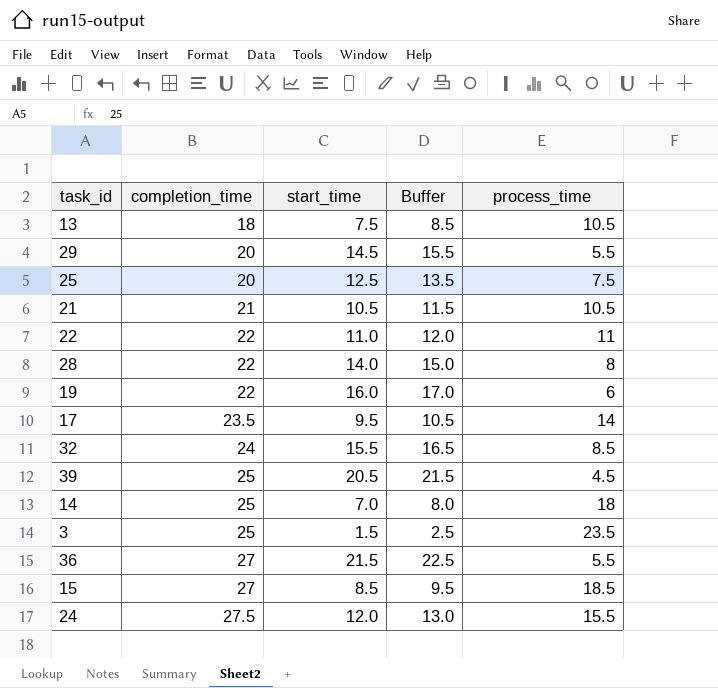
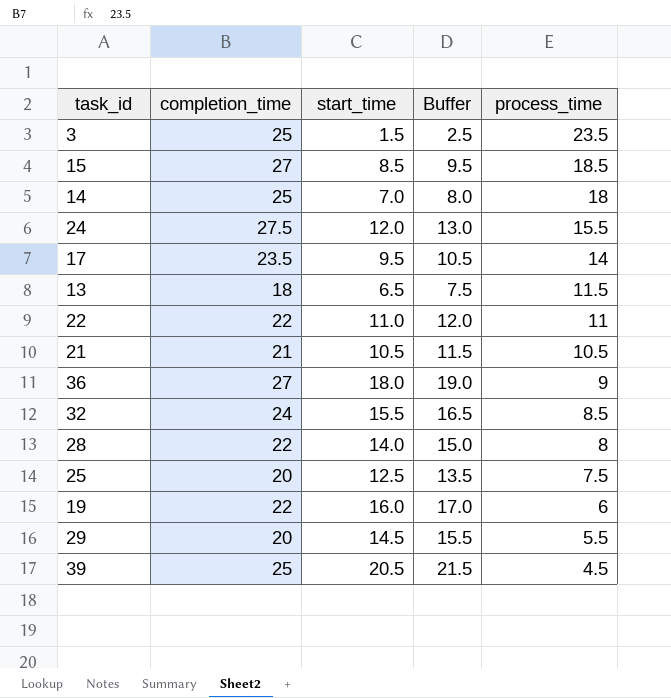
row order: completion_time ascending -> process_time descending
13 | start_time: 7.5 -> 6.5
13 | Buffer: 8.5 -> 7.5
13 | process_time: 10.5 -> 11.5
36 | start_time: 21.5 -> 18.0
36 | Buffer: 22.5 -> 19.0
36 | process_time: 5.5 -> 9

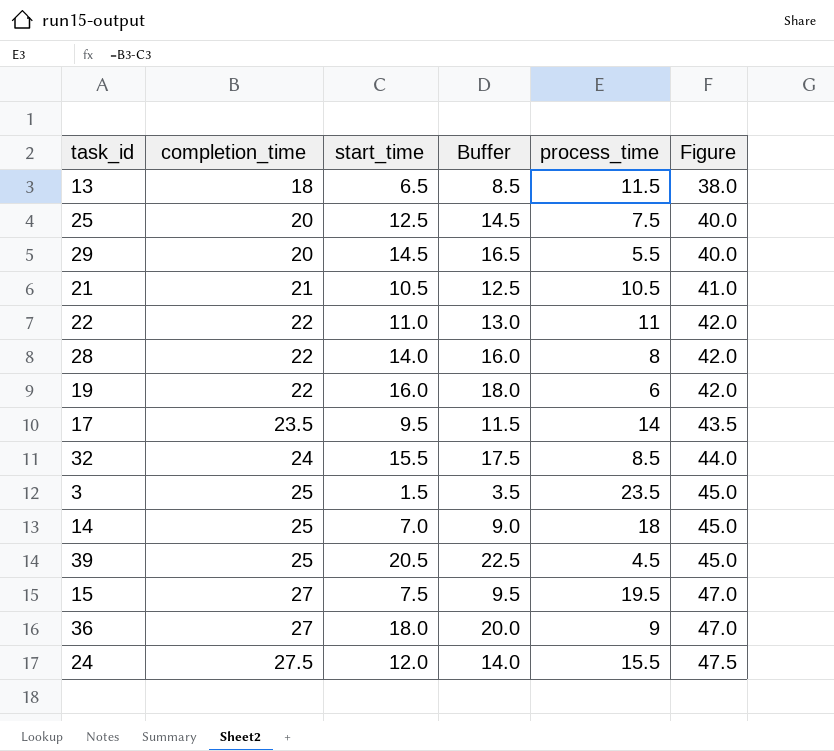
row order: process_time descending -> completion_time ascending
column Buffer | formula: [start_time] + 1 -> [start_time] + 2
column Figure | formula: none -> [completion_time] + 20
15 | start_time: 8.5 -> 7.5
15 | process_time: 18.5 -> 19.5

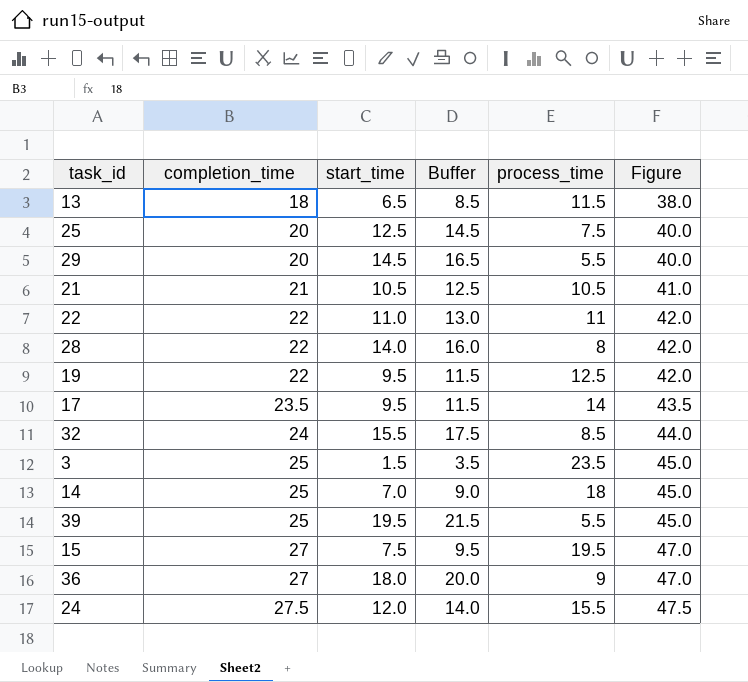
19 | start_time: 16.0 -> 9.5
19 | Buffer: 18.0 -> 11.5
19 | process_time: 6 -> 12.5
39 | start_time: 20.5 -> 19.5
39 | Buffer: 22.5 -> 21.5
39 | process_time: 4.5 -> 5.5

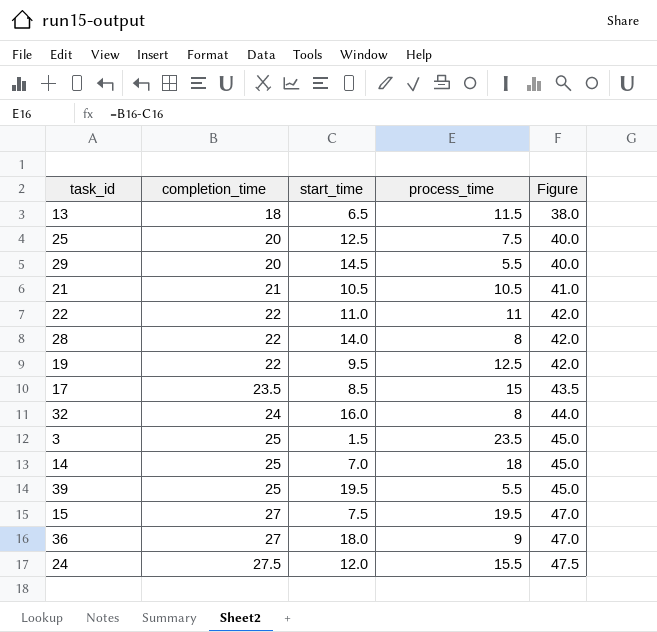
column Buffer | formula: [start_time] + 2 -> none
17 | start_time: 9.5 -> 8.5
17 | process_time: 14 -> 15
32 | start_time: 15.5 -> 16.0
32 | process_time: 8.5 -> 8

